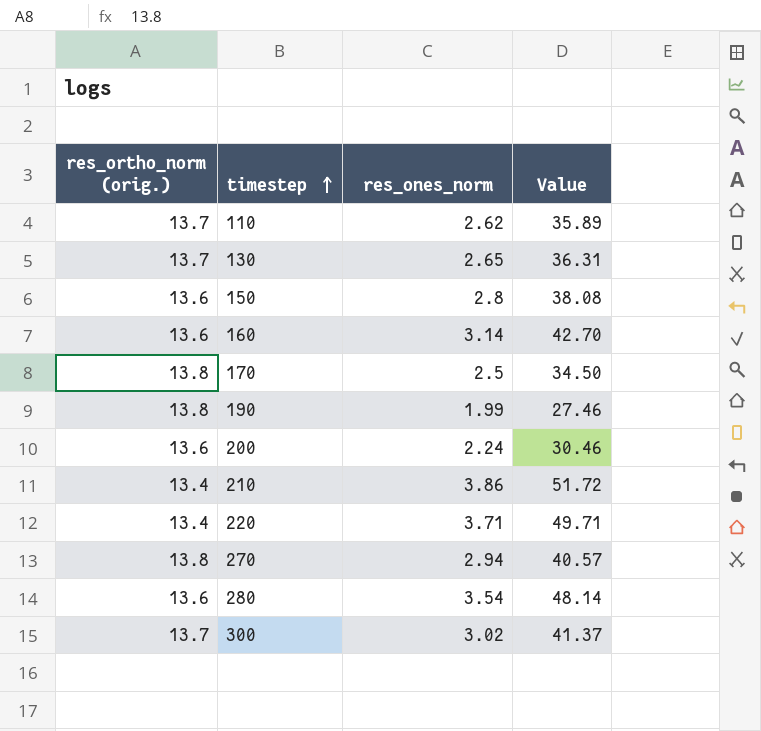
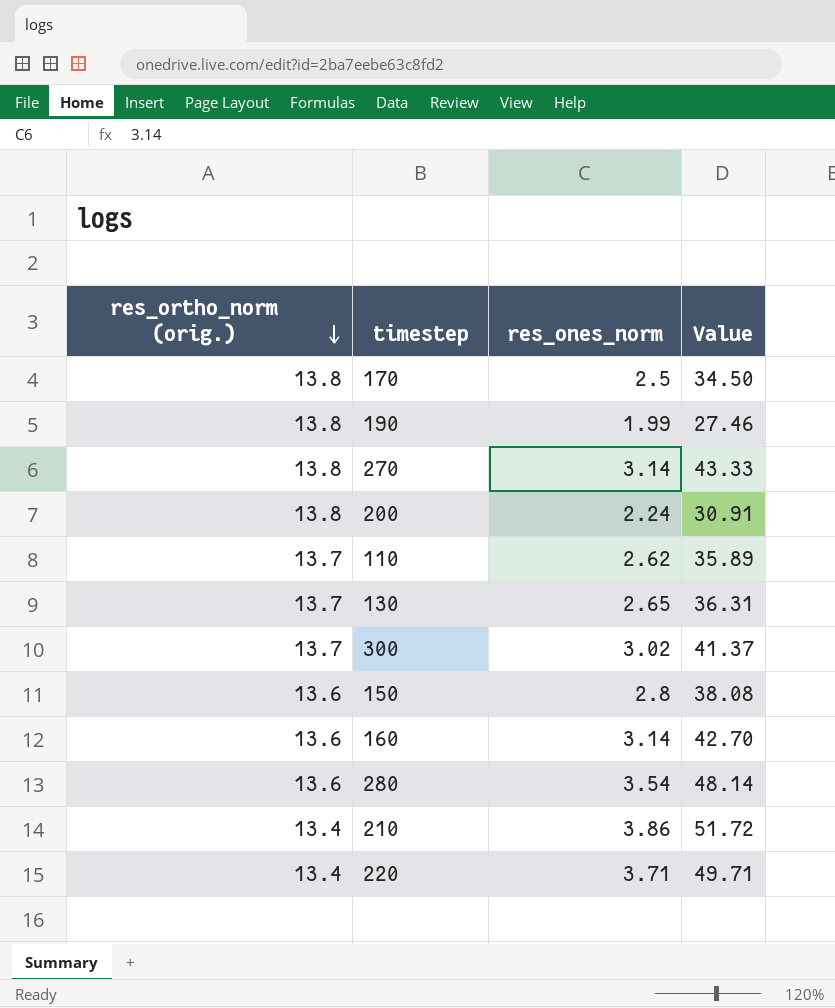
row order: timestep ascending -> res_ortho_norm (orig.) descending
270 | res_ones_norm: 2.94 -> 3.14
270 | Value: 40.57 -> 43.33
200 | res_ortho_norm (orig.): 13.6 -> 13.8
200 | Value: 30.46 -> 30.91

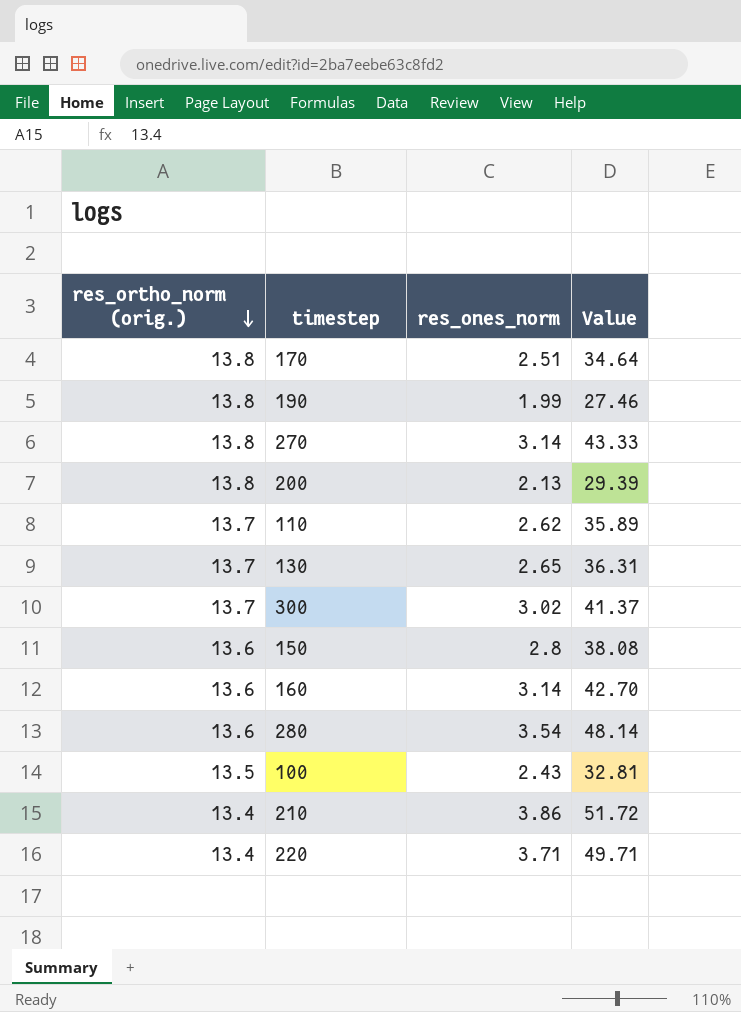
170 | res_ones_norm: 2.5 -> 2.51
170 | Value: 34.50 -> 34.64
200 | res_ones_norm: 2.24 -> 2.13
200 | Value: 30.91 -> 29.39
row 100: none -> 13.5 | 2.43 | 32.81

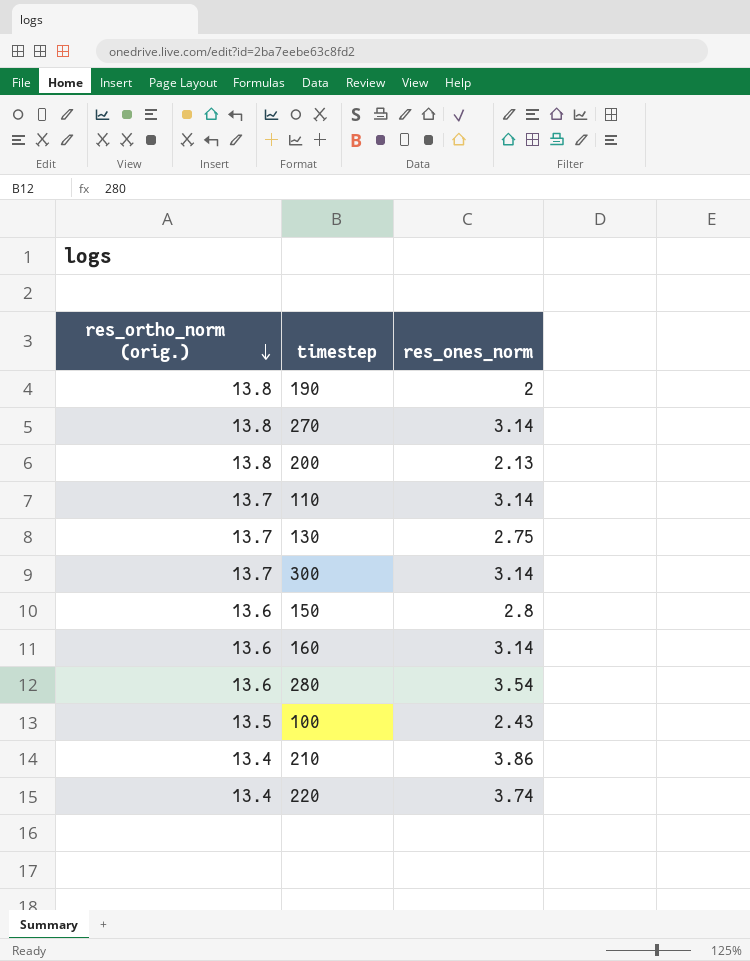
column Value | formula: [res_ortho_norm (orig.)] * [res_ones_norm] -> none
row 170: 13.8 | 2.51 | 34.64 -> none
190 | res_ones_norm: 1.99 -> 2
110 | res_ones_norm: 2.62 -> 3.14
130 | res_ones_norm: 2.65 -> 2.75
300 | res_ones_norm: 3.02 -> 3.14
220 | res_ones_norm: 3.71 -> 3.74

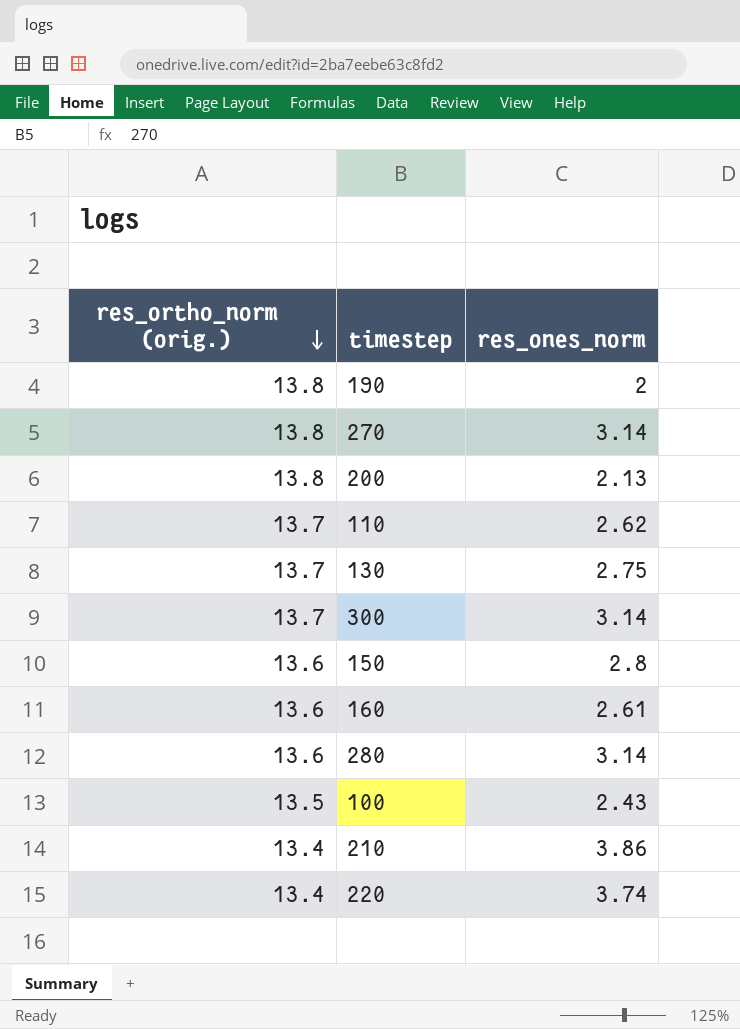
110 | res_ones_norm: 3.14 -> 2.62
160 | res_ones_norm: 3.14 -> 2.61
280 | res_ones_norm: 3.54 -> 3.14

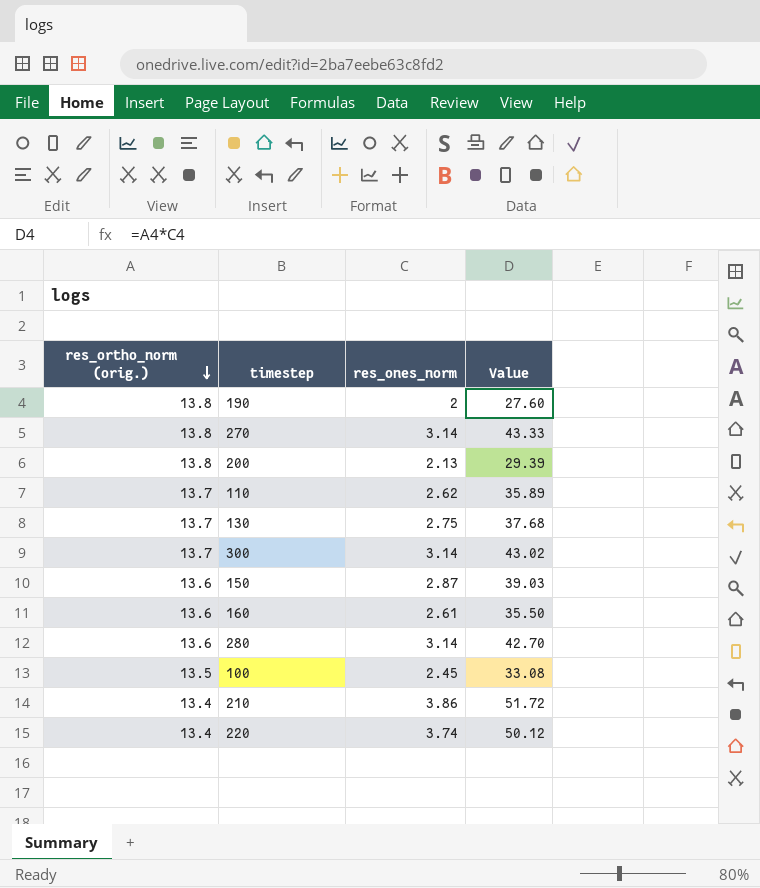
column Value | formula: none -> [res_ortho_norm (orig.)] * [res_ones_norm]
150 | res_ones_norm: 2.8 -> 2.87
100 | res_ones_norm: 2.43 -> 2.45

